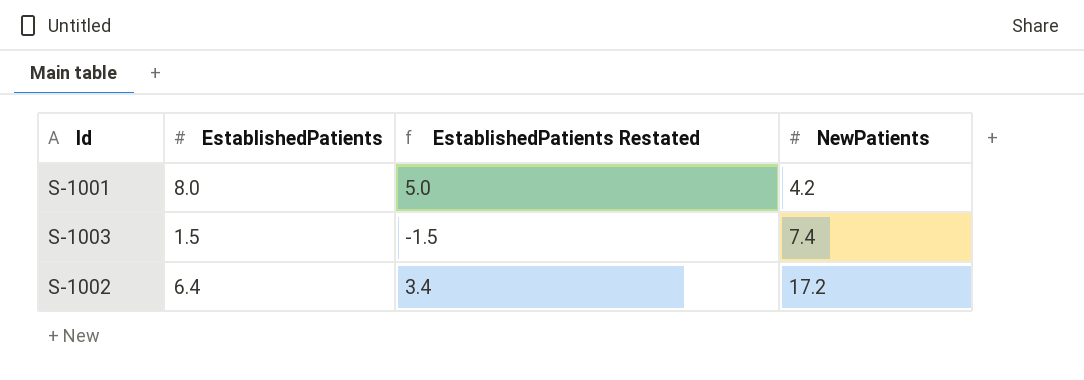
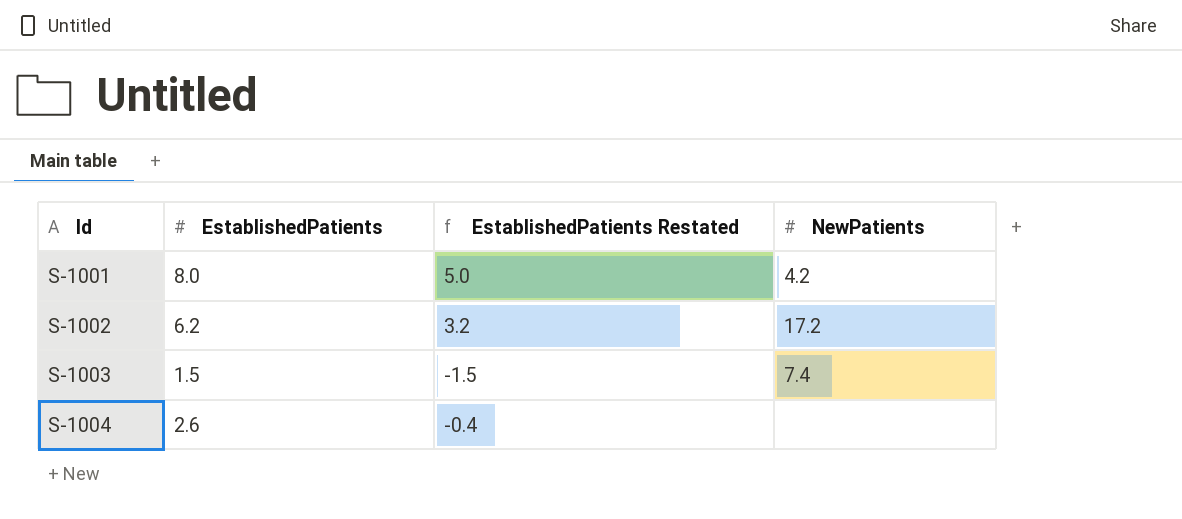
row order: NewPatients ascending -> Id ascending
S-1002 | EstablishedPatients: 6.4 -> 6.2
S-1002 | EstablishedPatients Restated: 3.4 -> 3.2
row S-1004: none -> 2.6 | -0.4 | none

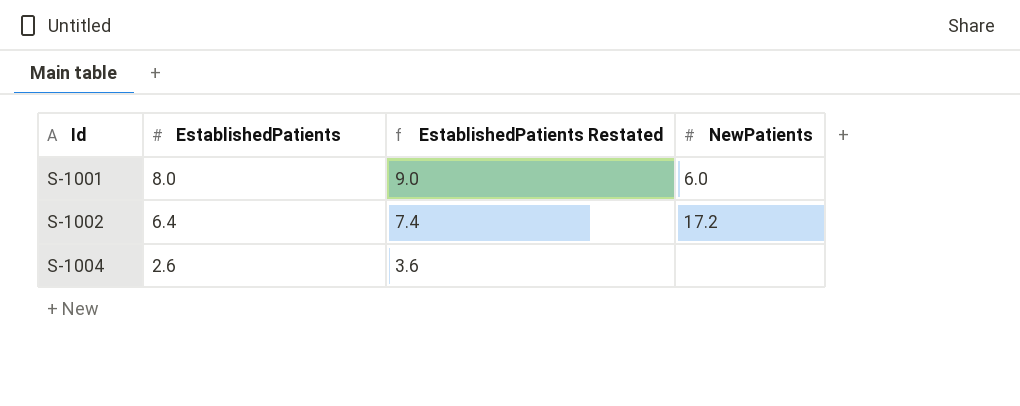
column EstablishedPatients Restated | formula: [EstablishedPatients] - 3 -> [EstablishedPatients] + 1
row S-1003: 1.5 | -1.5 | 7.4 -> none
S-1001 | NewPatients: 4.2 -> 6.0
S-1002 | EstablishedPatients: 6.2 -> 6.4

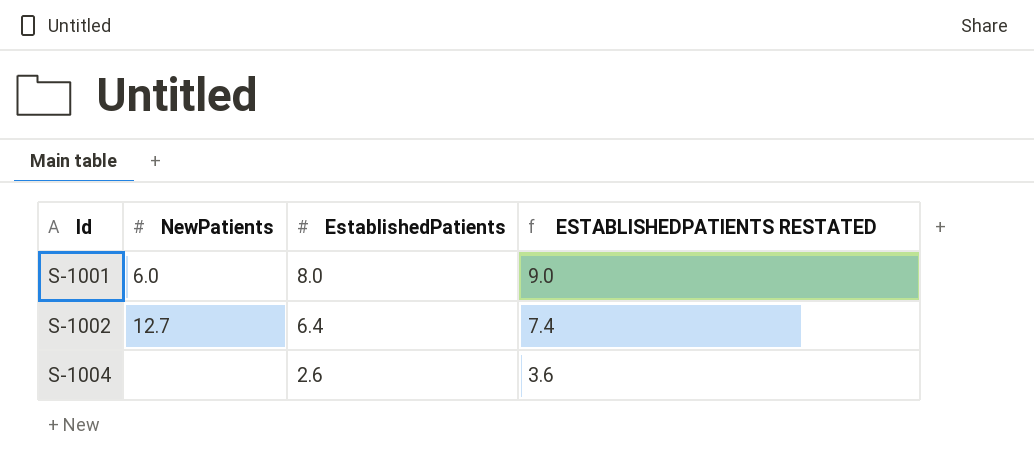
column NewPatients | position: 4 -> 2
column name: EstablishedPatients Restated -> ESTABLISHEDPATIENTS RESTATED
S-1002 | NewPatients: 17.2 -> 12.7

